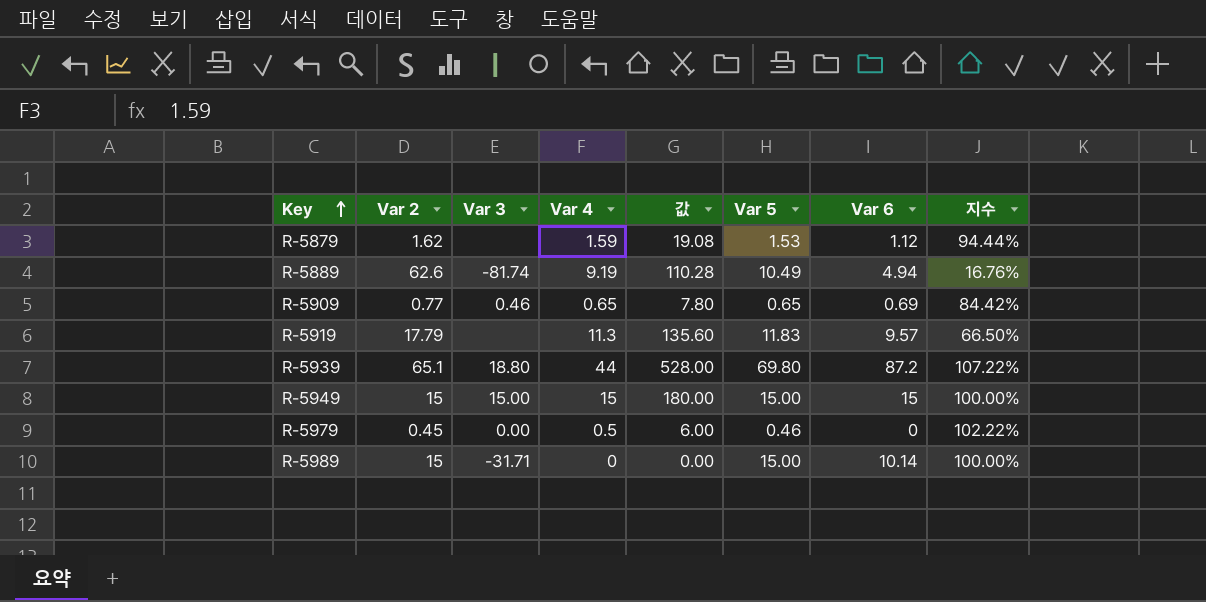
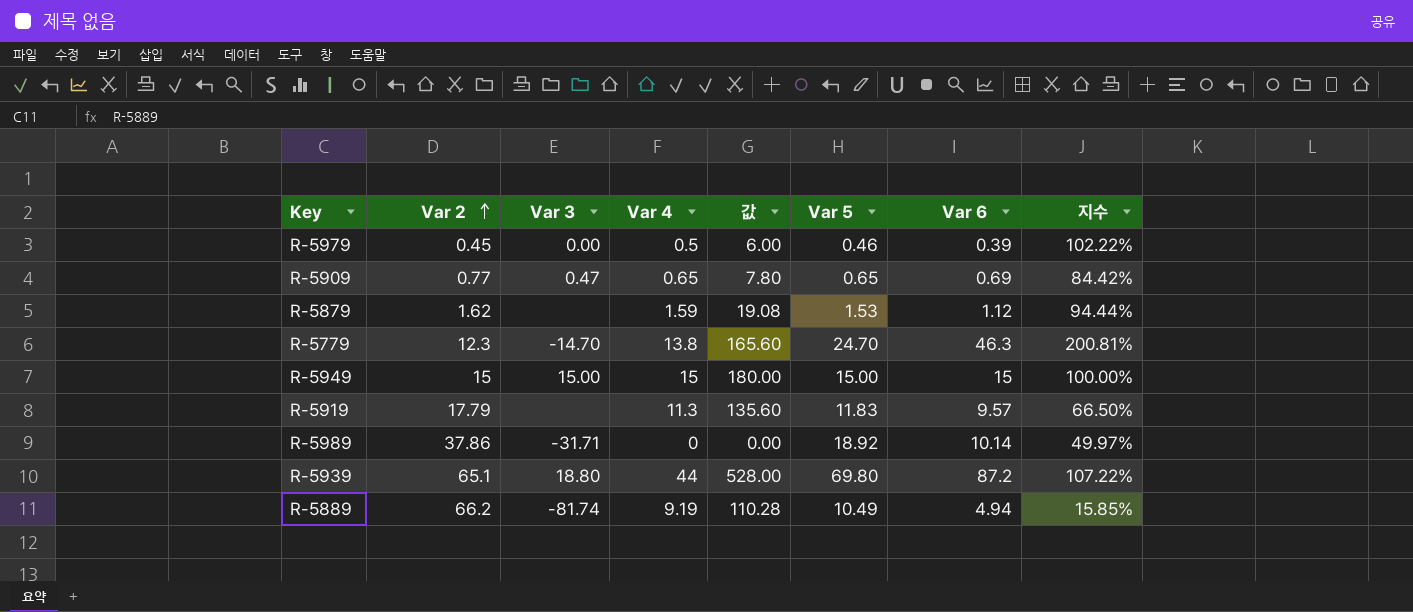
row order: Key ascending -> Var 2 ascending
R-5979 | Var 6: 0 -> 0.39
R-5909 | Var 3: 0.46 -> 0.47
row R-5779: none -> 12.3 | -14.70 | 13.8 | 165.60 | 24.70 | 46.3 | 200.81%
R-5989 | Var 2: 15 -> 37.86
R-5989 | Var 5: 15.00 -> 18.92
R-5989 | 지수: 100.00% -> 49.97%
R-5889 | Var 2: 62.6 -> 66.2
R-5889 | 지수: 16.76% -> 15.85%

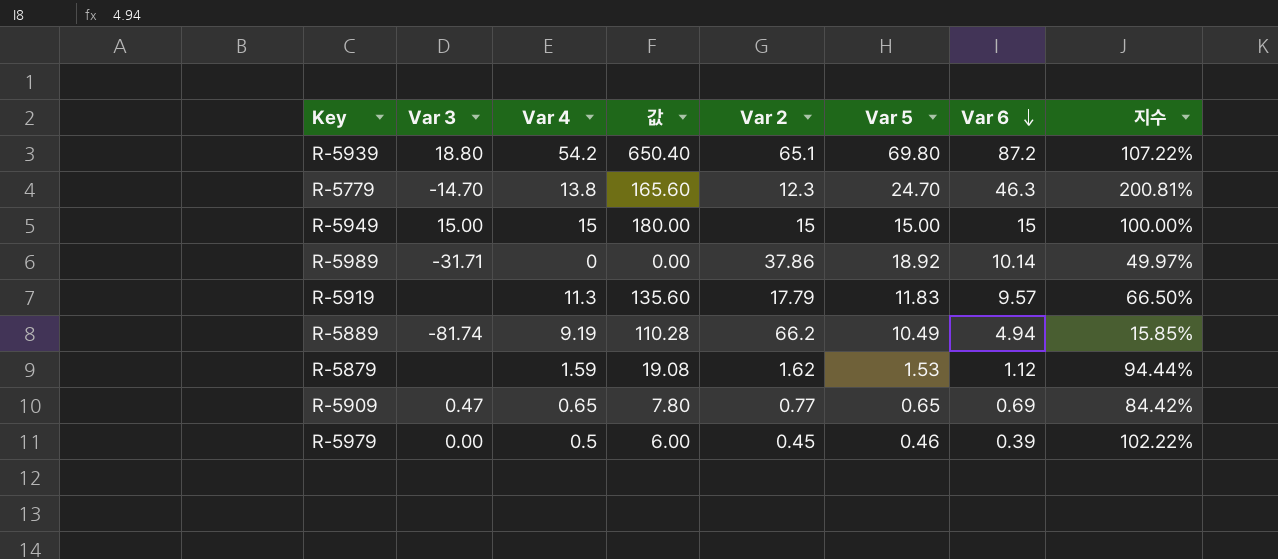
row order: Var 2 ascending -> Var 6 descending
column Var 2 | position: 2 -> 5
R-5939 | Var 4: 44 -> 54.2
R-5939 | 값: 528.00 -> 650.40

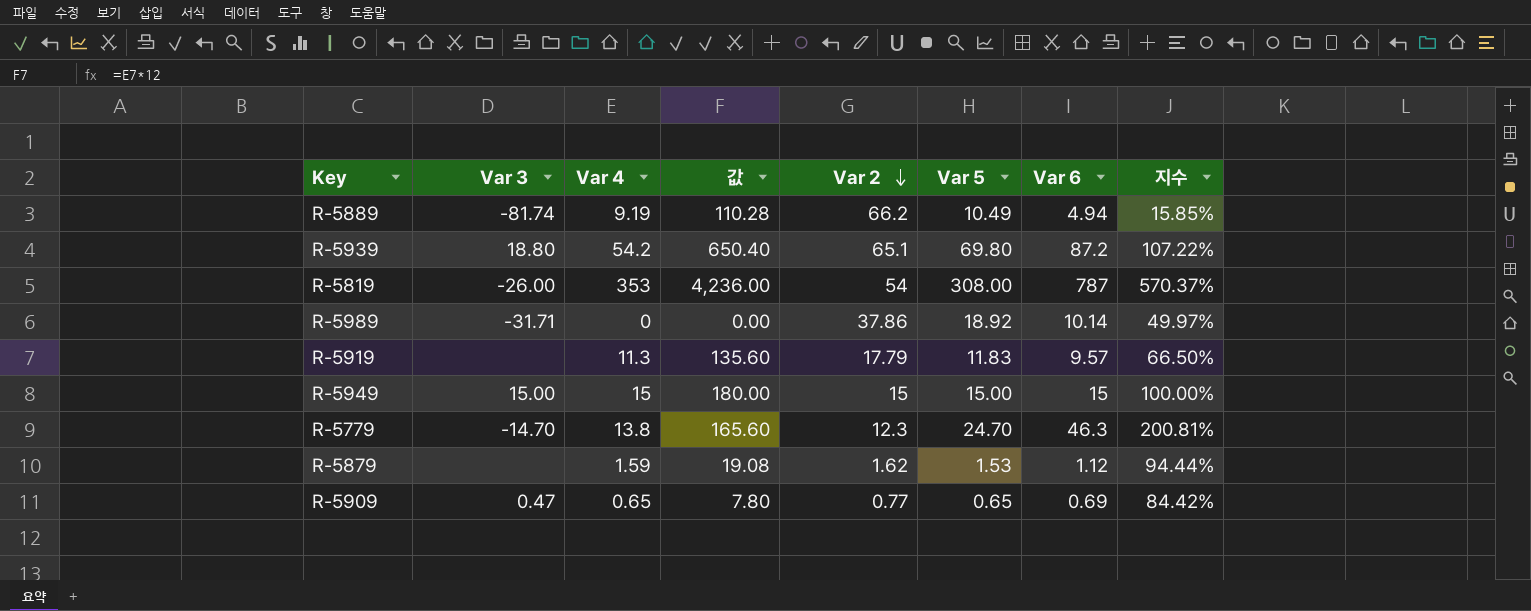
row order: Var 6 descending -> Var 2 descending
row R-5979: 0.00 | 0.5 | 6.00 | 0.45 | 0.46 | 0.39 | 102.22% -> none
row R-5819: none -> -26.00 | 353 | 4,236.00 | 54 | 308.00 | 787 | 570.37%

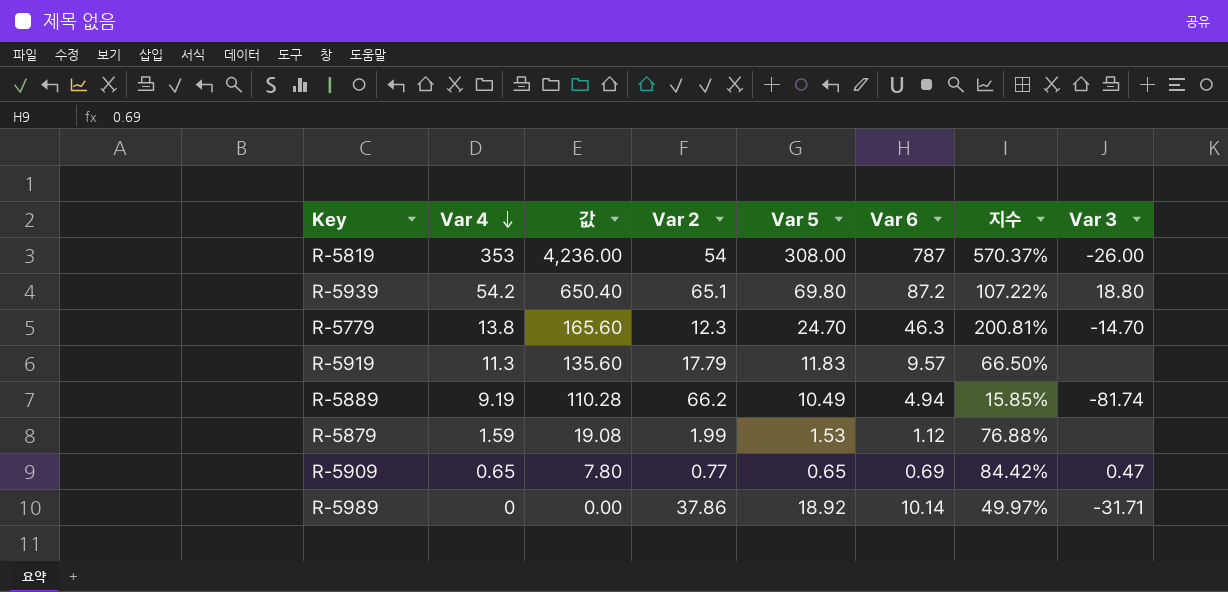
row order: Var 2 descending -> Var 4 descending
column Var 3 | position: 2 -> 8
row R-5949: 15.00 | 15 | 180.00 | 15 | 15.00 | 15 | 100.00% -> none
R-5879 | Var 2: 1.62 -> 1.99
R-5879 | 지수: 94.44% -> 76.88%

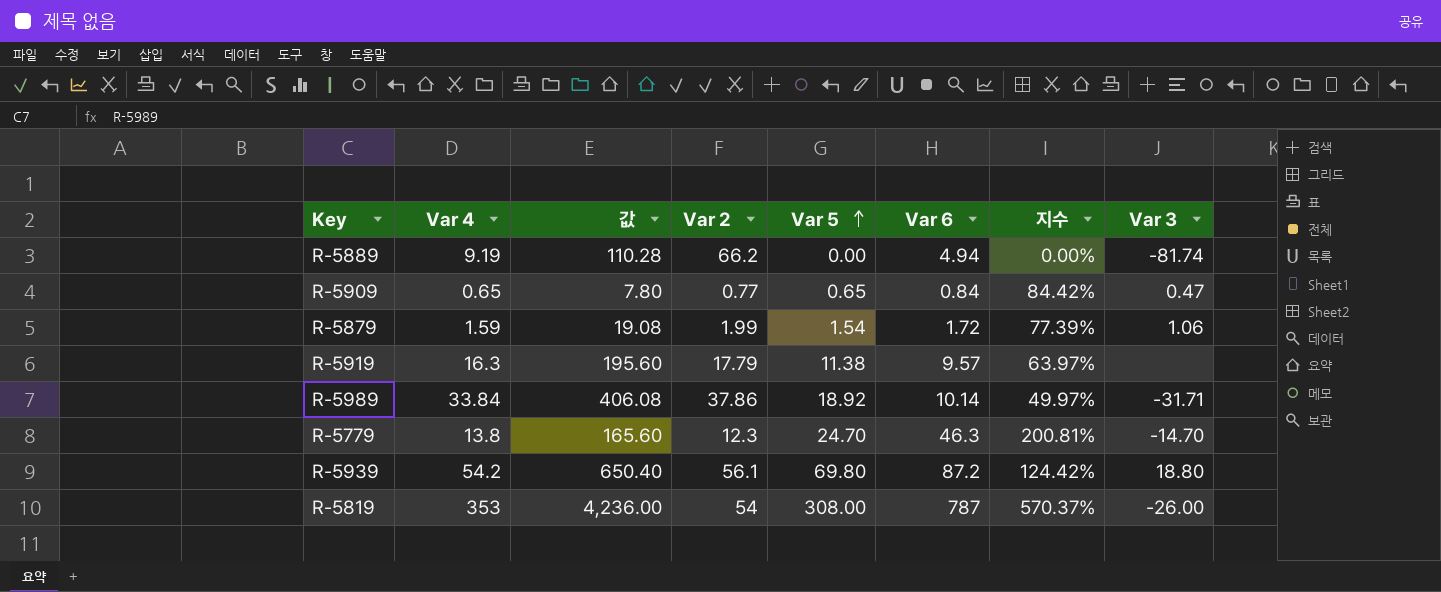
row order: Var 4 descending -> Var 5 ascending
R-5889 | Var 5: 10.49 -> 0.00
R-5889 | 지수: 15.85% -> 0.00%
R-5909 | Var 6: 0.69 -> 0.84
R-5879 | Var 5: 1.53 -> 1.54
R-5879 | Var 6: 1.12 -> 1.72
R-5879 | 지수: 76.88% -> 77.39%
R-5879 | Var 3: none -> 1.06
R-5919 | Var 4: 11.3 -> 16.3
R-5919 | 값: 135.60 -> 195.60
R-5919 | Var 5: 11.83 -> 11.38
R-5919 | 지수: 66.50% -> 63.97%
R-5989 | Var 4: 0 -> 33.84
R-5989 | 값: 0.00 -> 406.08
R-5939 | Var 2: 65.1 -> 56.1
R-5939 | 지수: 107.22% -> 124.42%

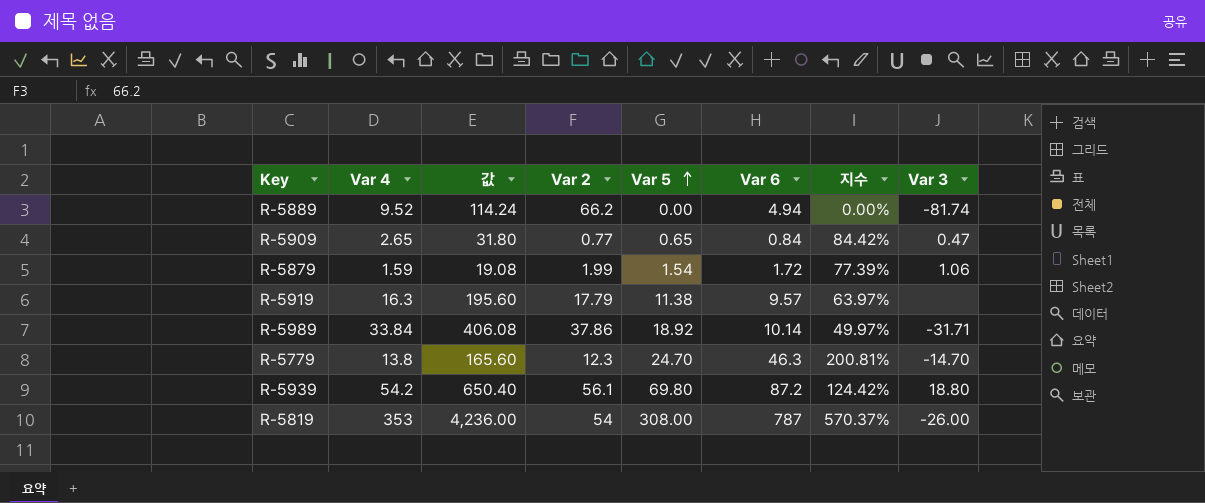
R-5889 | Var 4: 9.19 -> 9.52
R-5889 | 값: 110.28 -> 114.24
R-5909 | Var 4: 0.65 -> 2.65
R-5909 | 값: 7.80 -> 31.80

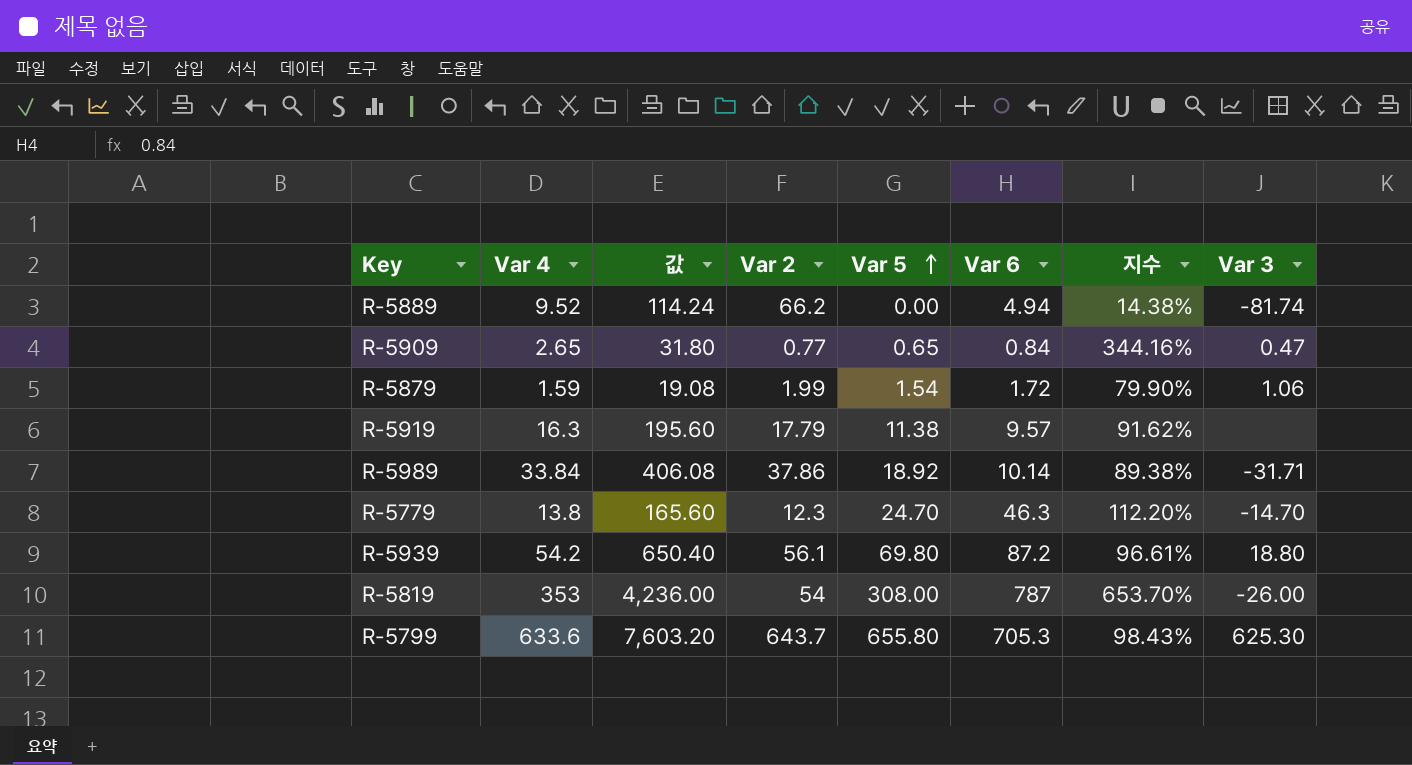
column 지수 | formula: [Var 5] / [Var 2] -> [Var 4] / [Var 2]
row R-5799: none -> 633.6 | 7,603.20 | 643.7 | 655.80 | 705.3 | 98.43% | 625.30

